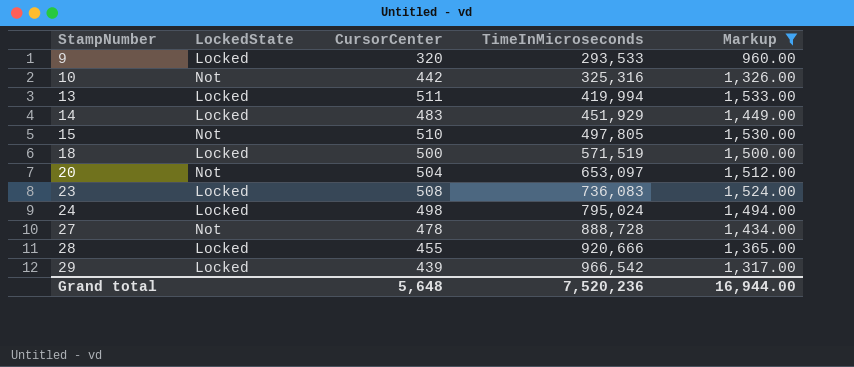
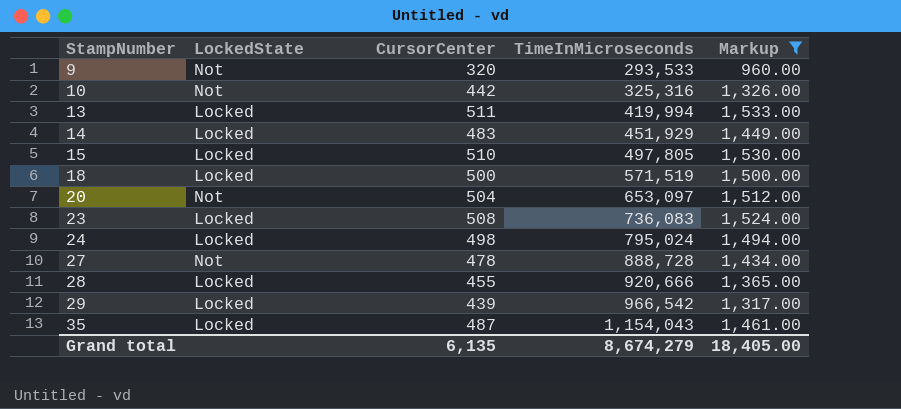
9 | LockedState: Locked -> Not
15 | LockedState: Not -> Locked
row 35: none -> Locked | 487 | 1,154,043 | 1,461.00
Grand total | CursorCenter: 5,648 -> 6,135
Grand total | TimeInMicroseconds: 7,520,236 -> 8,674,279
Grand total | Markup: 16,944.00 -> 18,405.00

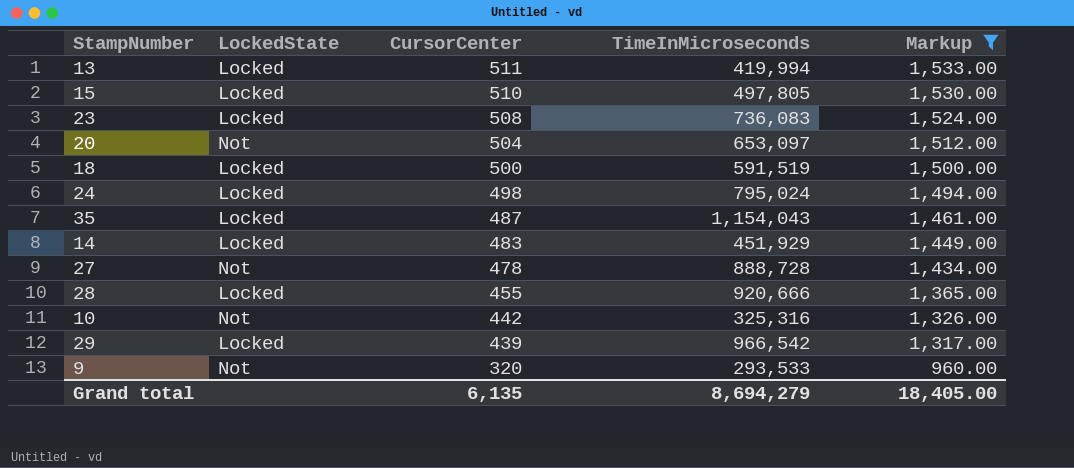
row order: StampNumber ascending -> CursorCenter descending
18 | TimeInMicroseconds: 571,519 -> 591,519
Grand total | TimeInMicroseconds: 8,674,279 -> 8,694,279

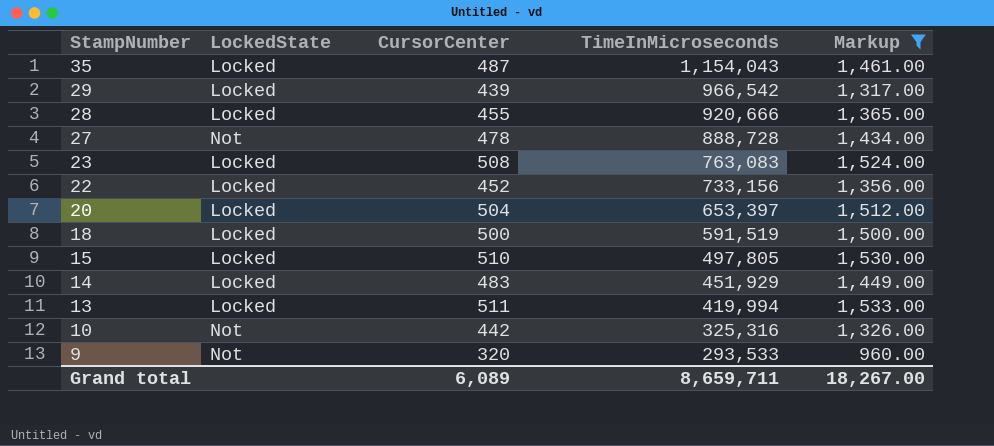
row order: CursorCenter descending -> StampNumber descending
row 24: Locked | 498 | 795,024 | 1,494.00 -> none
23 | TimeInMicroseconds: 736,083 -> 763,083
row 22: none -> Locked | 452 | 733,156 | 1,356.00
20 | LockedState: Not -> Locked
20 | TimeInMicroseconds: 653,097 -> 653,397
Grand total | CursorCenter: 6,135 -> 6,089
Grand total | TimeInMicroseconds: 8,694,279 -> 8,659,711
Grand total | Markup: 18,405.00 -> 18,267.00

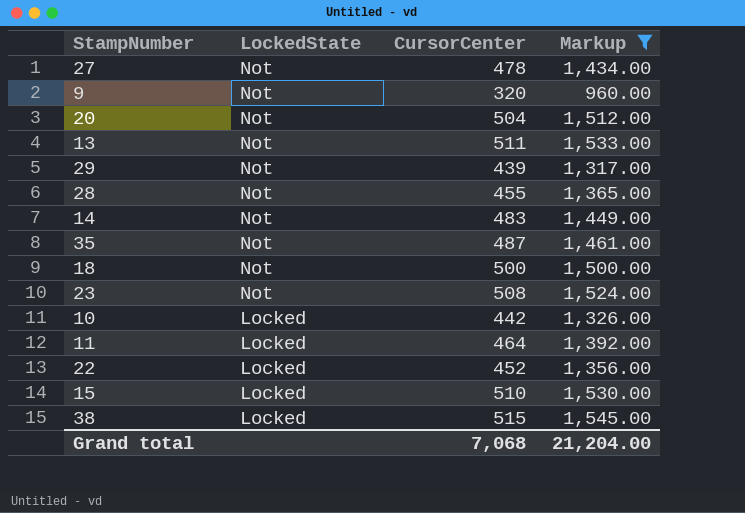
row order: StampNumber descending -> LockedState descending
column TimeInMicroseconds | position: 4 -> none
20 | LockedState: Locked -> Not
13 | LockedState: Locked -> Not
29 | LockedState: Locked -> Not
28 | LockedState: Locked -> Not
14 | LockedState: Locked -> Not
35 | LockedState: Locked -> Not
18 | LockedState: Locked -> Not
23 | LockedState: Locked -> Not
10 | LockedState: Not -> Locked
row 11: none -> Locked | 464 | 1,392.00
row 38: none -> Locked | 515 | 1,545.00
Grand total | CursorCenter: 6,089 -> 7,068
Grand total | Markup: 18,267.00 -> 21,204.00

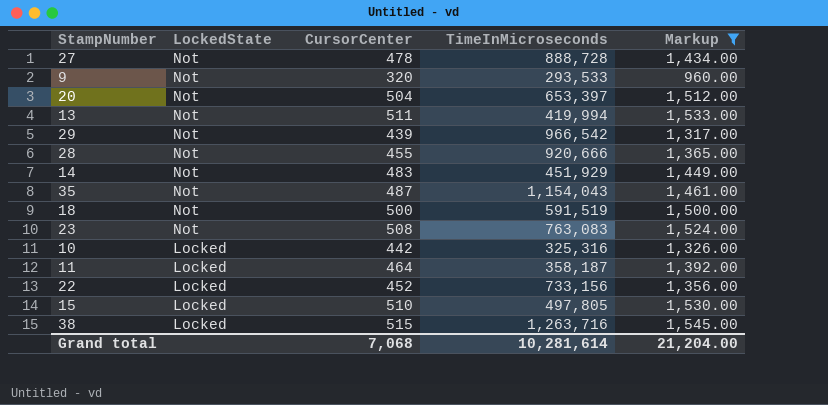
column TimeInMicroseconds | position: none -> 4

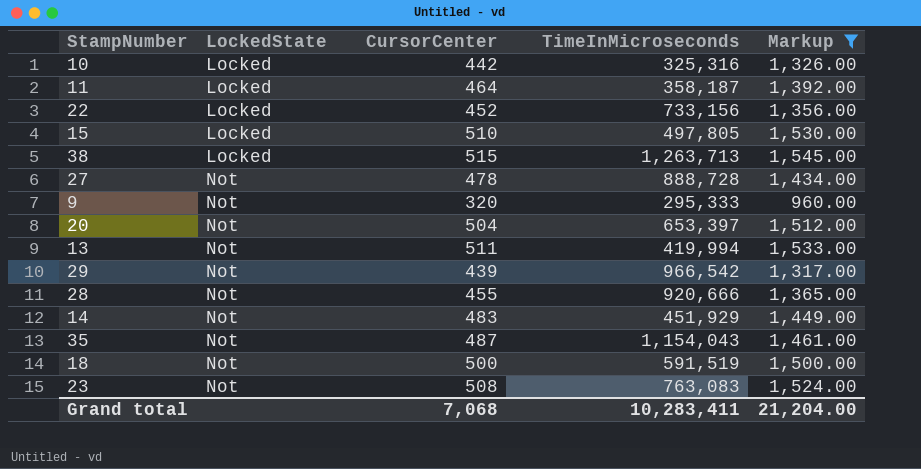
row order: LockedState descending -> LockedState ascending
38 | TimeInMicroseconds: 1,263,716 -> 1,263,713
9 | TimeInMicroseconds: 293,533 -> 295,333
Grand total | TimeInMicroseconds: 10,281,614 -> 10,283,411

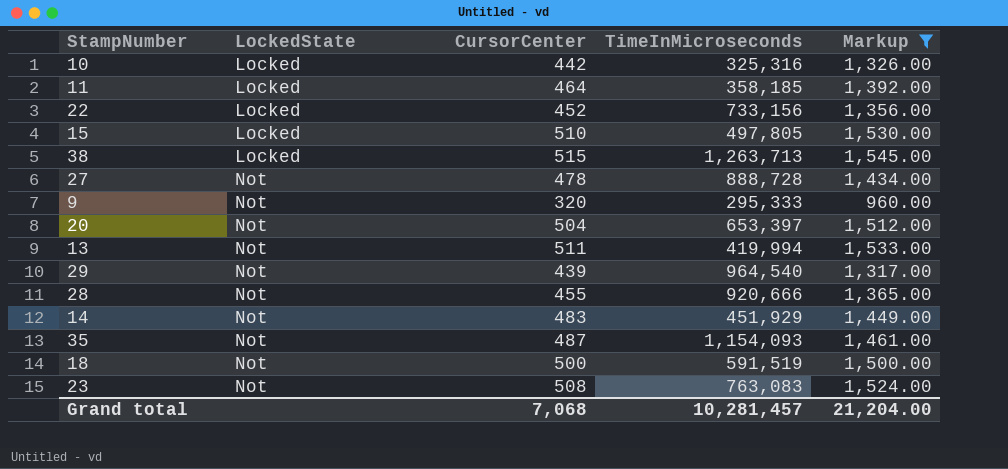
11 | TimeInMicroseconds: 358,187 -> 358,185
29 | TimeInMicroseconds: 966,542 -> 964,540
35 | TimeInMicroseconds: 1,154,043 -> 1,154,093
Grand total | TimeInMicroseconds: 10,283,411 -> 10,281,457

